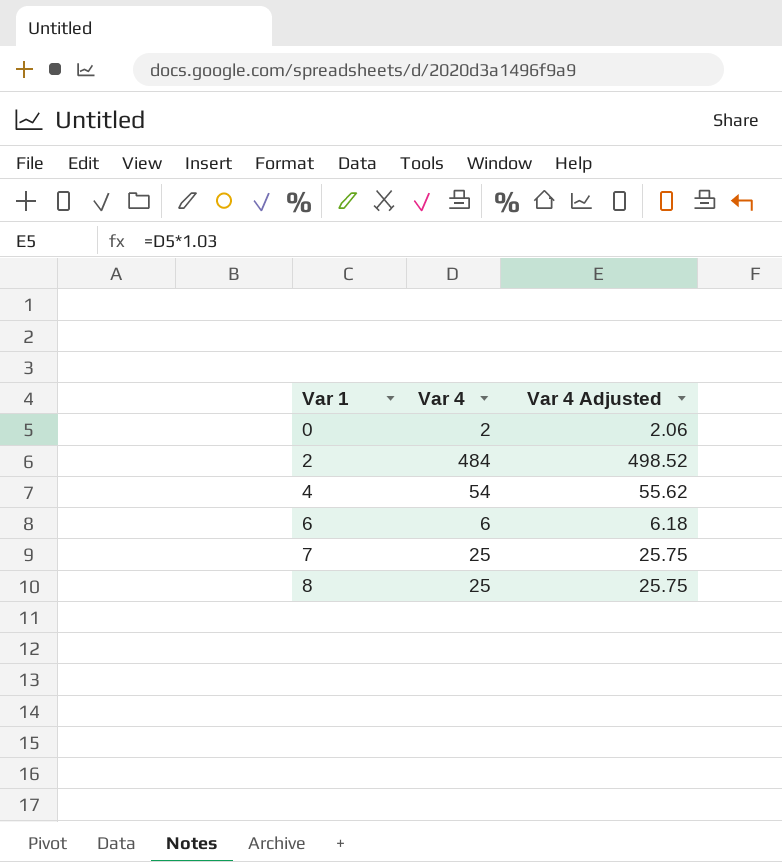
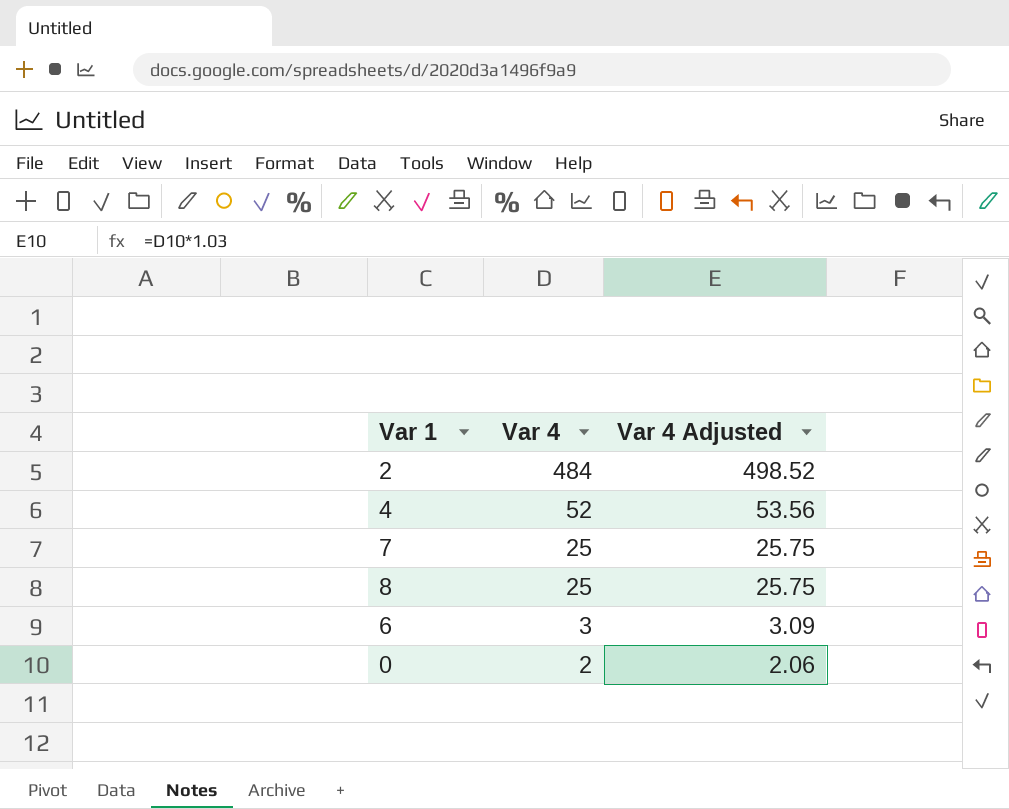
row order: Var 1 ascending -> Var 4 descending
4 | Var 4: 54 -> 52
4 | Var 4 Adjusted: 55.62 -> 53.56
6 | Var 4: 6 -> 3
6 | Var 4 Adjusted: 6.18 -> 3.09

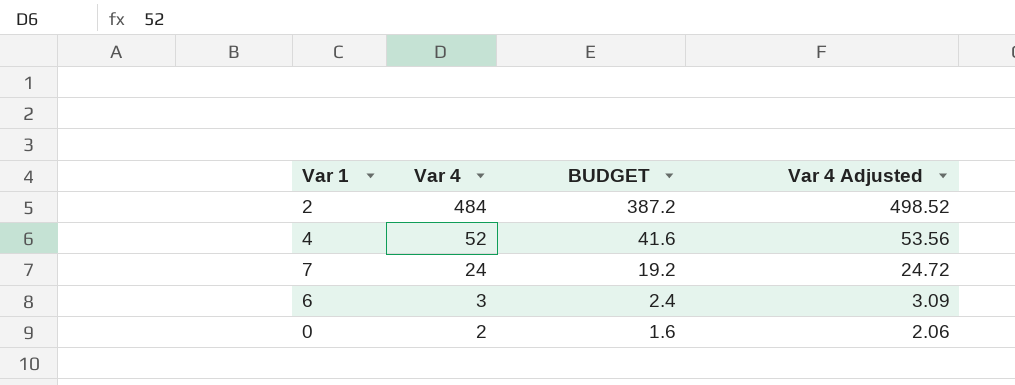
column BUDGET | formula: none -> [Var 4] * 0.8
row 8: 25 | 25.75 -> none
7 | Var 4: 25 -> 24
7 | Var 4 Adjusted: 25.75 -> 24.72

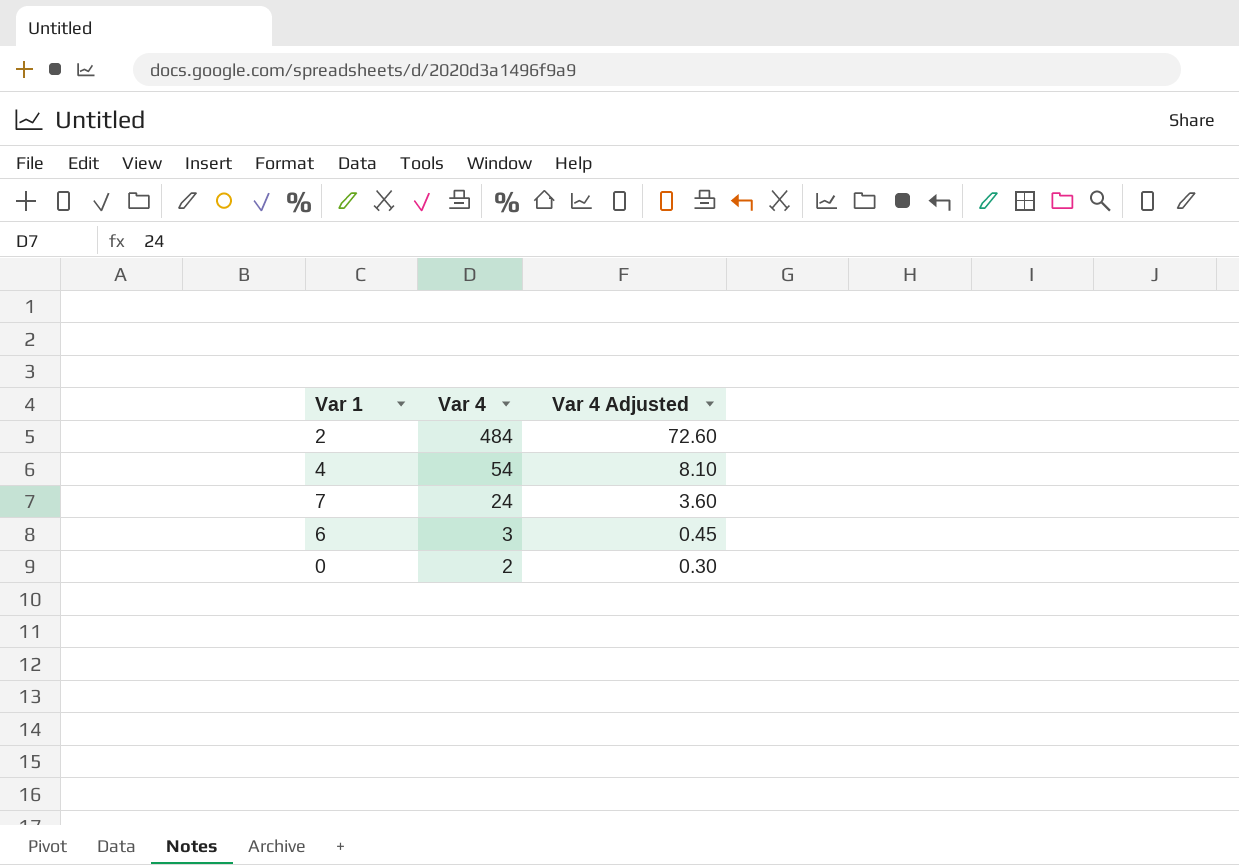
column BUDGET | formula: [Var 4] * 0.8 -> none
column Var 4 Adjusted | formula: [Var 4] * 1.03 -> [Var 4] * 0.15
4 | Var 4: 52 -> 54

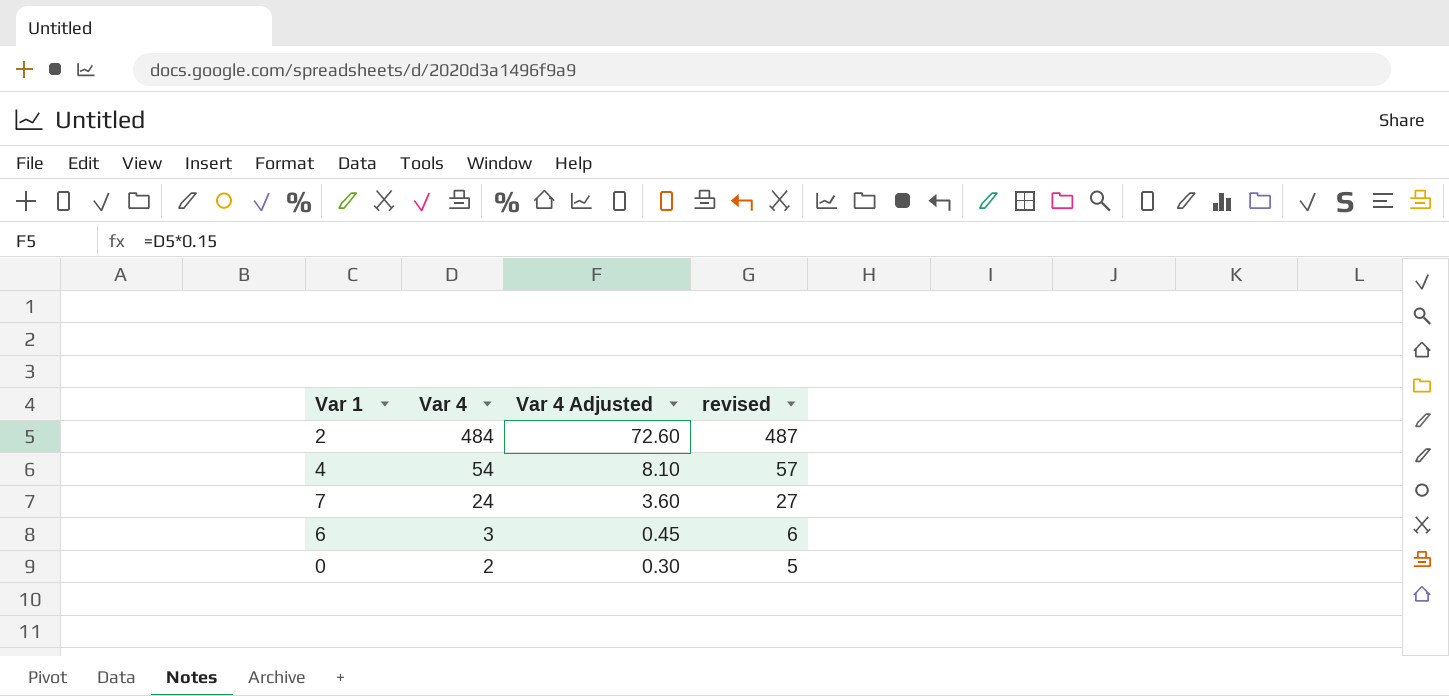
column revised | formula: none -> [Var 4] + 3

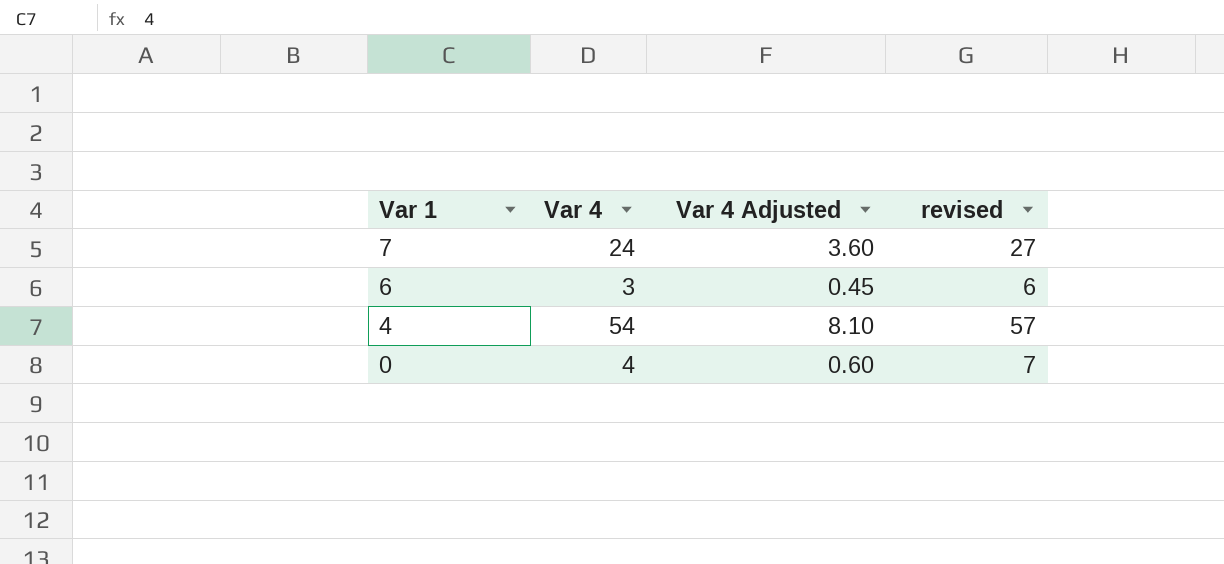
row order: Var 4 descending -> Var 1 descending
row 2: 484 | 72.60 | 487 -> none
0 | Var 4: 2 -> 4
0 | Var 4 Adjusted: 0.30 -> 0.60
0 | revised: 5 -> 7

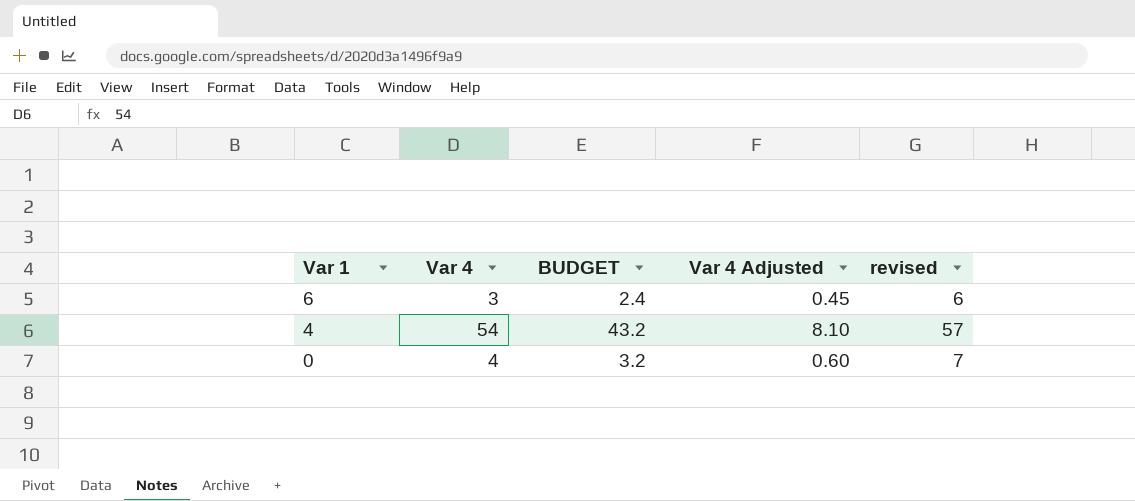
column BUDGET | formula: none -> [Var 4] * 0.8
row 7: 24 | 3.60 | 27 -> none

